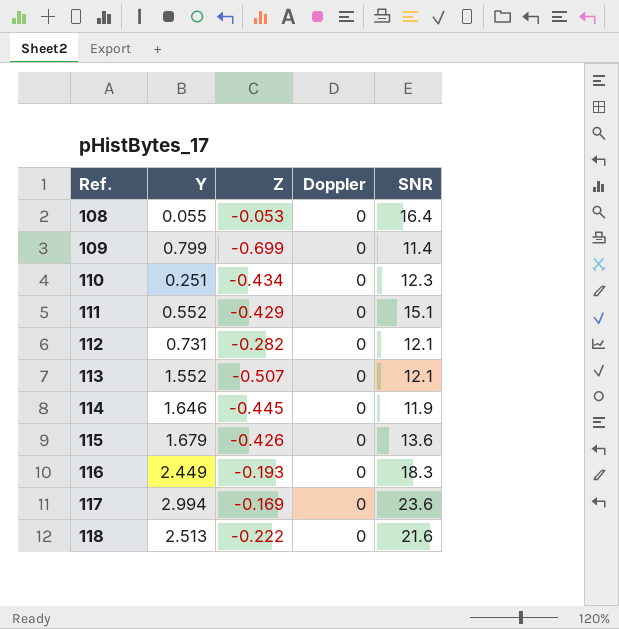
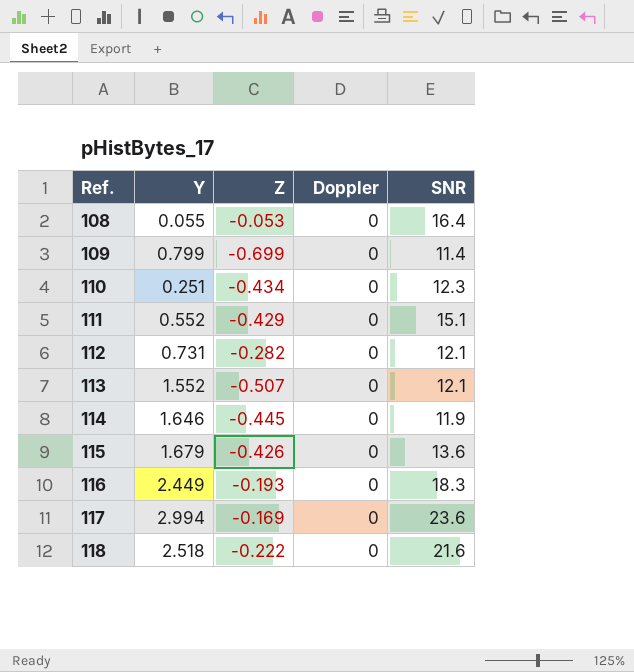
118 | Y: 2.513 -> 2.518

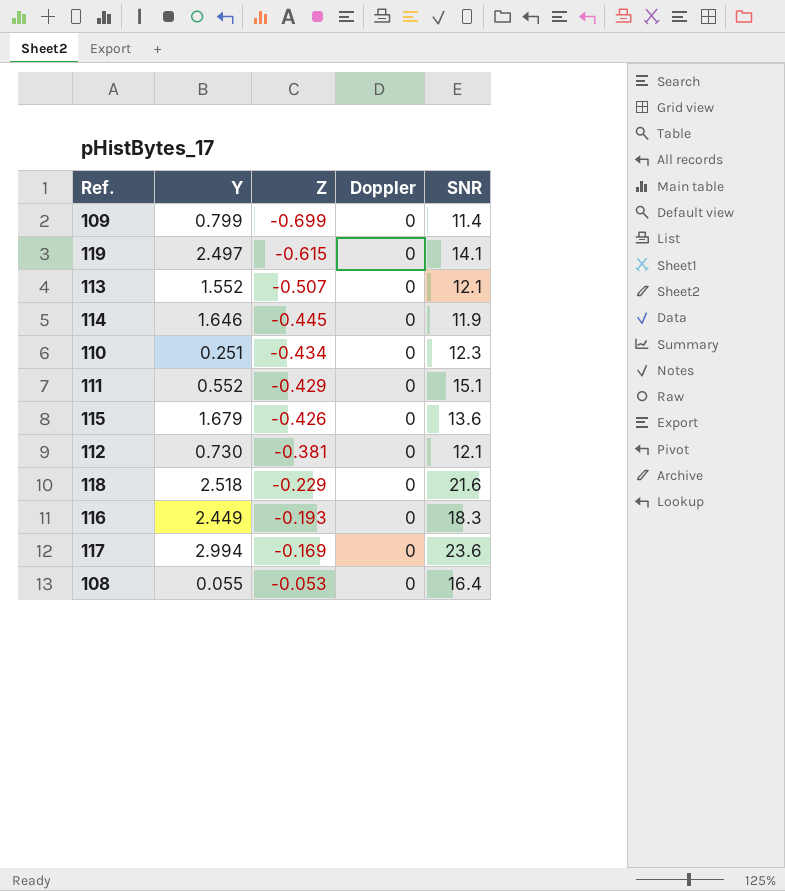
row order: Ref. ascending -> Z ascending
row 119: none -> 2.497 | -0.615 | 0 | 14.1
112 | Y: 0.731 -> 0.730
112 | Z: -0.282 -> -0.381
118 | Z: -0.222 -> -0.229

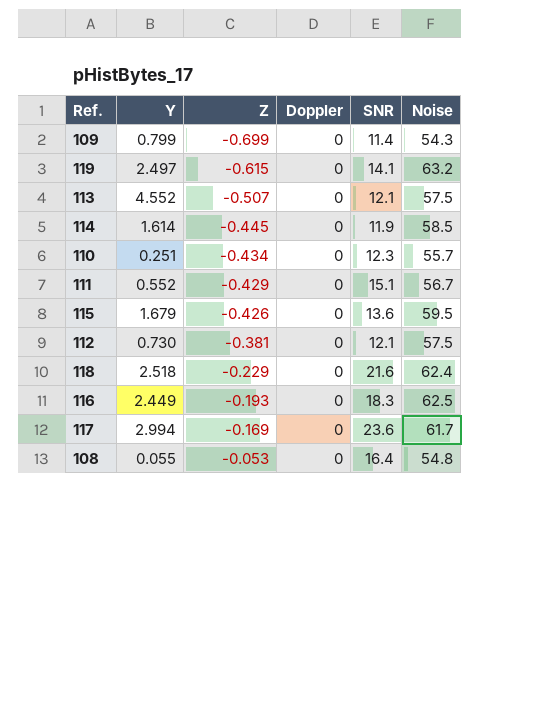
column Noise | position: none -> 6
113 | Y: 1.552 -> 4.552
114 | Y: 1.646 -> 1.614

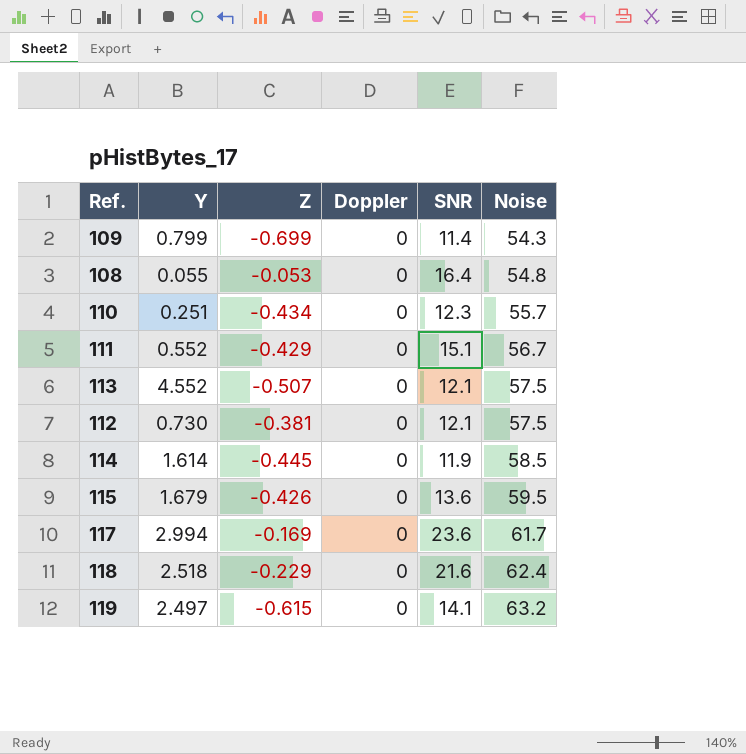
row order: Z ascending -> Noise ascending
row 116: 2.449 | -0.193 | 0 | 18.3 | 62.5 -> none

